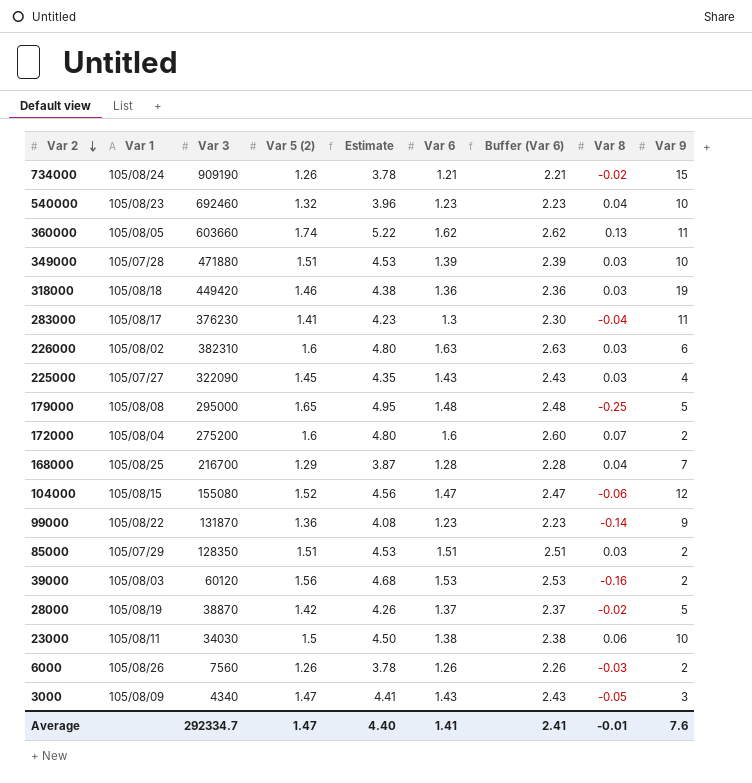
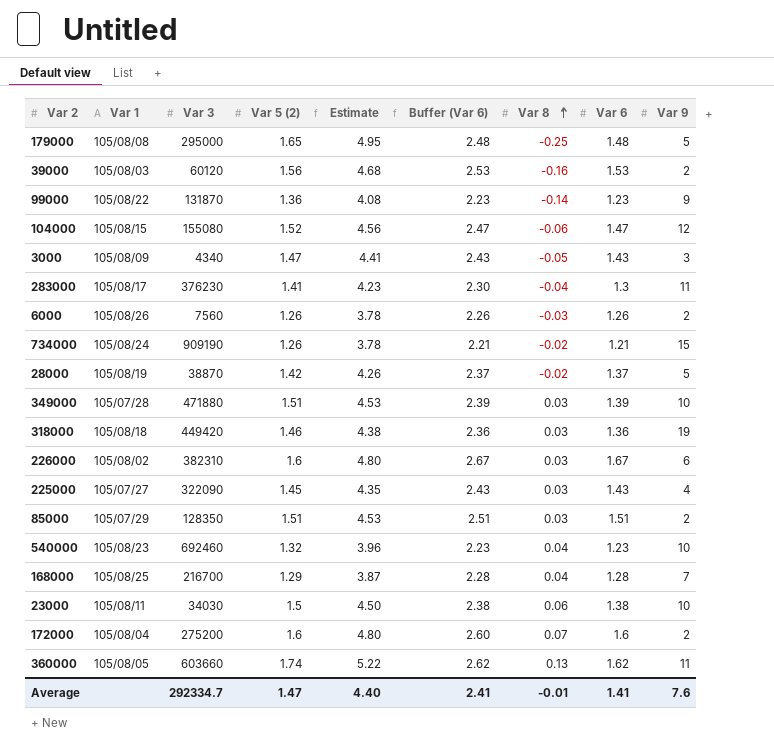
row order: Var 2 descending -> Var 8 ascending
column Var 6 | position: 6 -> 8
226000 | Buffer (Var 6): 2.63 -> 2.67
226000 | Var 6: 1.63 -> 1.67

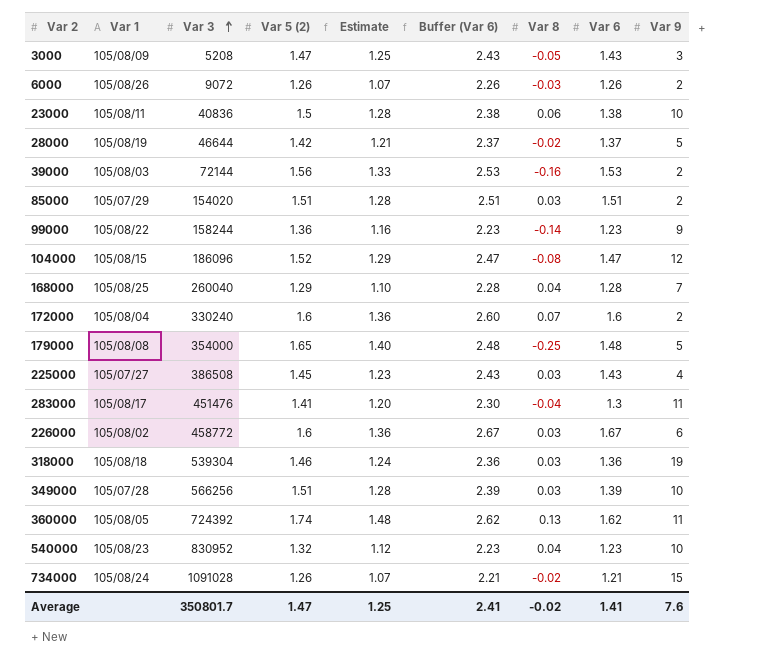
row order: Var 8 ascending -> Var 3 ascending
column Estimate | formula: [Var 5 (2)] * 3 -> [Var 5 (2)] * 0.85
3000 | Var 3: 4340 -> 5208
6000 | Var 3: 7560 -> 9072
23000 | Var 3: 34030 -> 40836
28000 | Var 3: 38870 -> 46644
39000 | Var 3: 60120 -> 72144
85000 | Var 3: 128350 -> 154020
99000 | Var 3: 131870 -> 158244
104000 | Var 3: 155080 -> 186096
104000 | Var 8: -0.06 -> -0.08
168000 | Var 3: 216700 -> 260040
172000 | Var 3: 275200 -> 330240
179000 | Var 3: 295000 -> 354000
225000 | Var 3: 322090 -> 386508
283000 | Var 3: 376230 -> 451476
226000 | Var 3: 382310 -> 458772
318000 | Var 3: 449420 -> 539304
349000 | Var 3: 471880 -> 566256
360000 | Var 3: 603660 -> 724392
540000 | Var 3: 692460 -> 830952
734000 | Var 3: 909190 -> 1091028
Average | Var 3: 292334.7 -> 350801.7
Average | Estimate: 4.40 -> 1.25
Average | Var 8: -0.01 -> -0.02

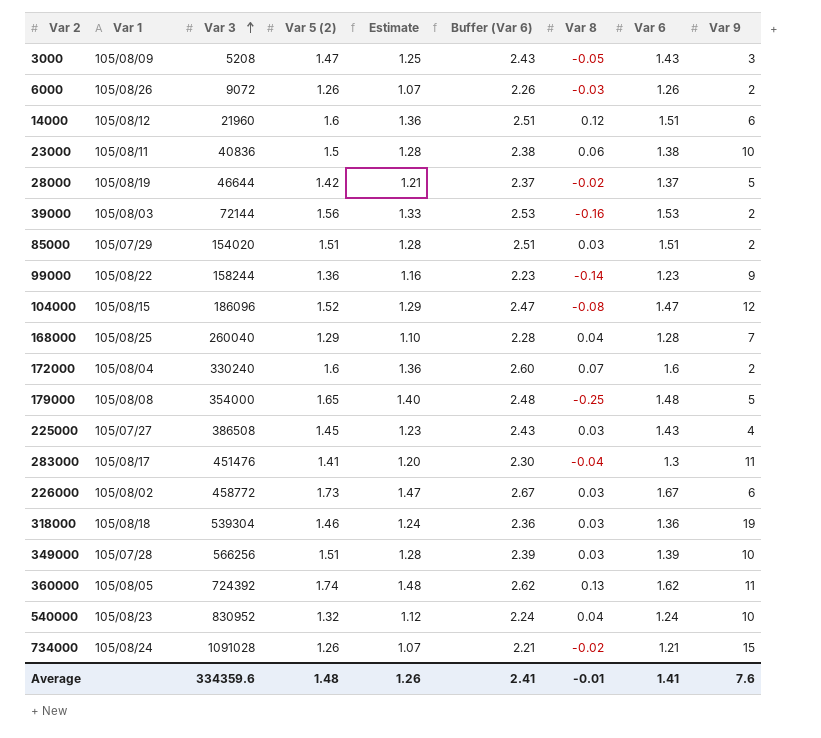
row 14000: none -> 105/08/12 | 21960 | 1.6 | 1.36 | 2.51 | 0.12 | 1.51 | 6
226000 | Var 5 (2): 1.6 -> 1.73
226000 | Estimate: 1.36 -> 1.47
540000 | Buffer (Var 6): 2.23 -> 2.24
540000 | Var 6: 1.23 -> 1.24
Average | Var 3: 350801.7 -> 334359.6
Average | Var 5 (2): 1.47 -> 1.48
Average | Estimate: 1.25 -> 1.26
Average | Var 8: -0.02 -> -0.01

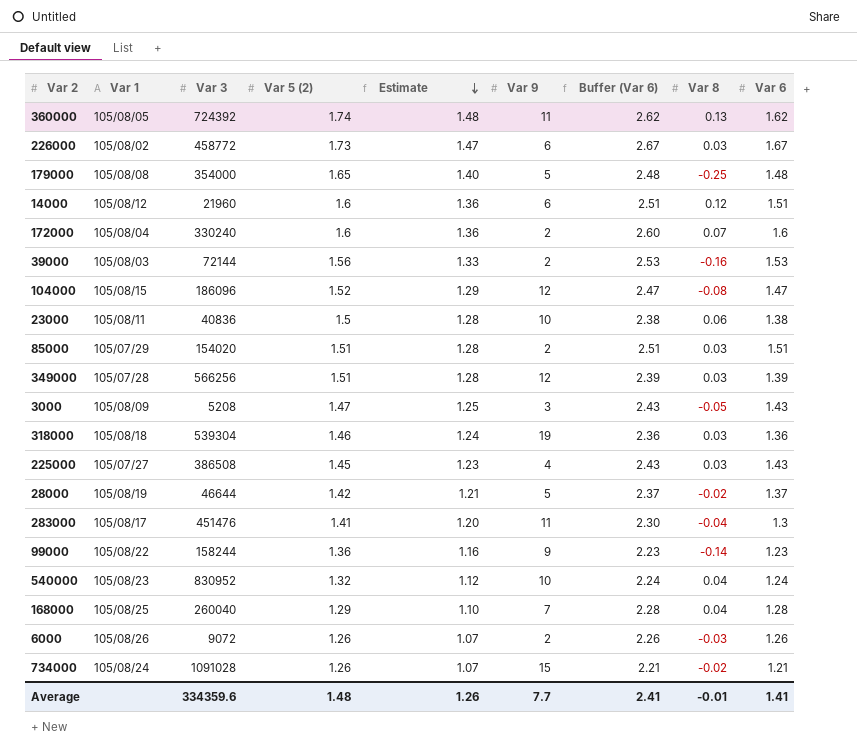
row order: Var 3 ascending -> Estimate descending
column Var 9 | position: 9 -> 6
349000 | Var 9: 10 -> 12
Average | Var 9: 7.6 -> 7.7

